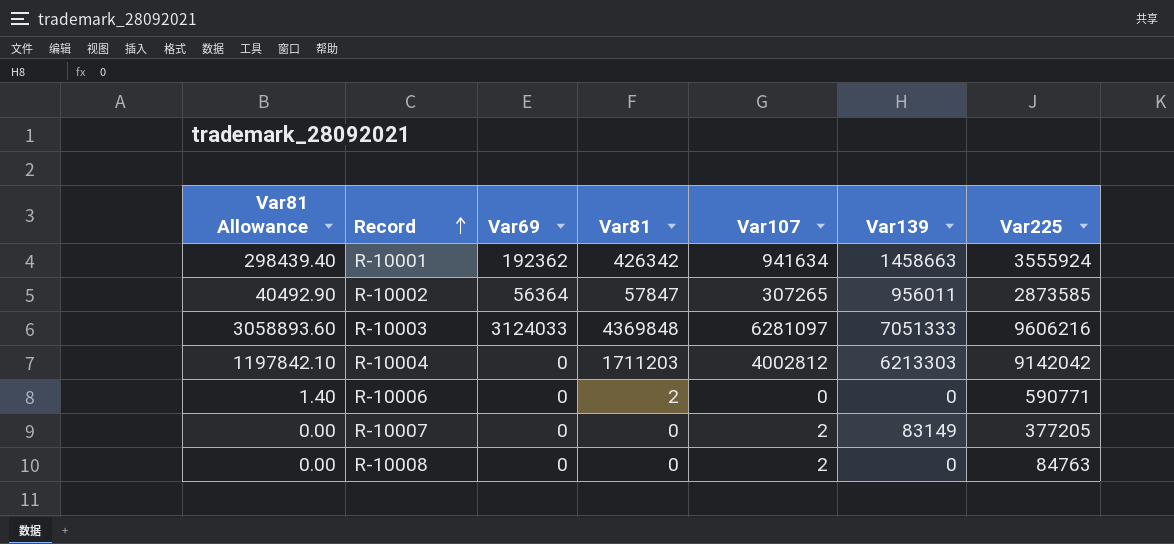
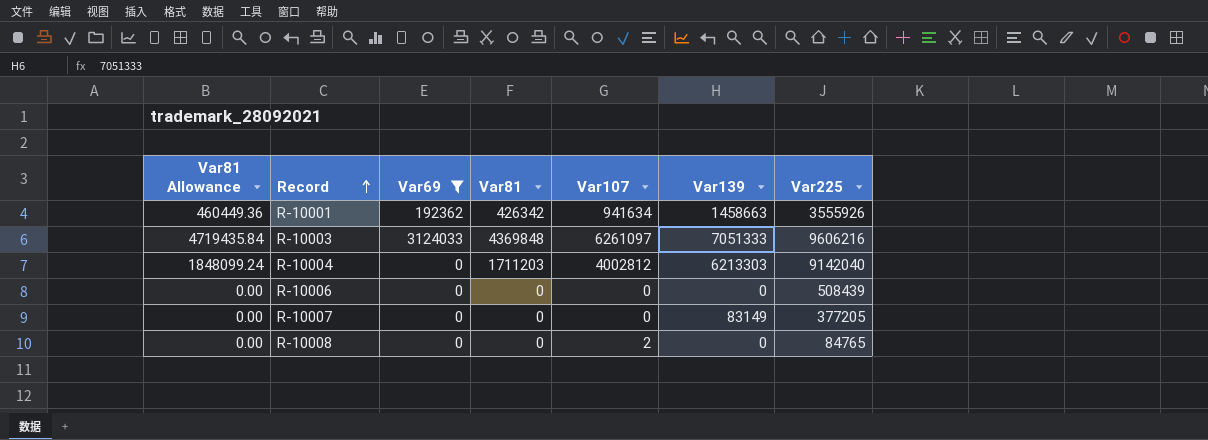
filter: none -> Var69 != 56364
column Var81 Allowance | formula: [Var81] * 0.7 -> [Var81] * 1.08
R-10001 | Var225: 3555924 -> 3555926
R-10003 | Var107: 6281097 -> 6261097
R-10004 | Var225: 9142042 -> 9142040
R-10006 | Var81: 2 -> 0
R-10006 | Var225: 590771 -> 508439
R-10007 | Var107: 2 -> 0
R-10008 | Var225: 84763 -> 84765

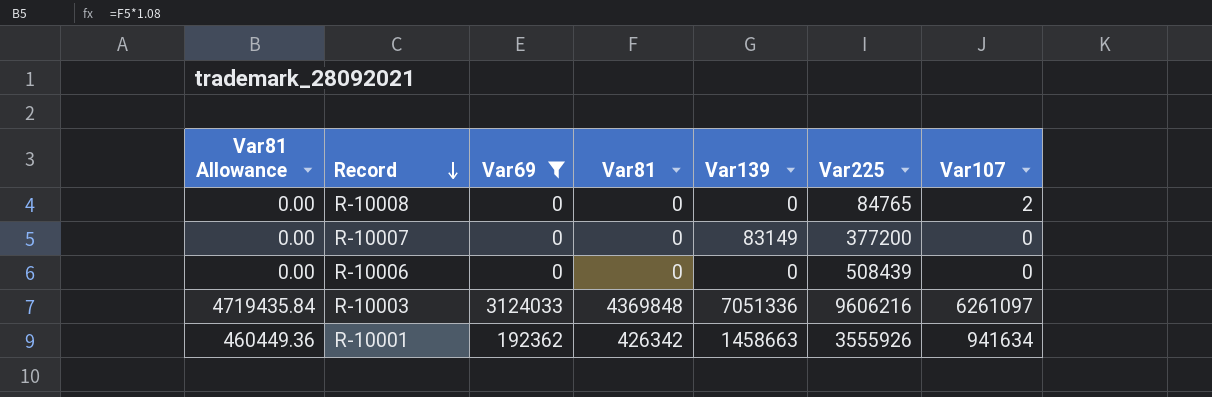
row order: Record ascending -> Record descending
column Var107 | position: 5 -> 7
row R-10004: 1848099.24 | 0 | 1711203 | 4002812 | 6213303 | 9142040 -> none
R-10007 | Var225: 377205 -> 377200
R-10003 | Var139: 7051333 -> 7051336

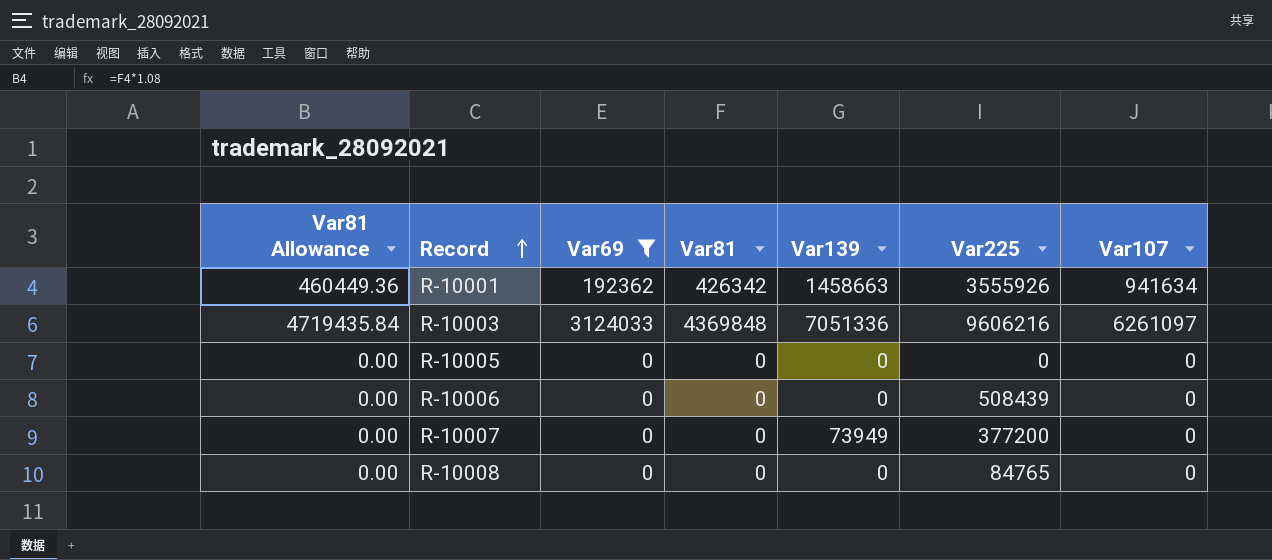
row order: Record descending -> Record ascending
row R-10005: none -> 0.00 | 0 | 0 | 0 | 0 | 0
R-10007 | Var139: 83149 -> 73949
R-10008 | Var107: 2 -> 0

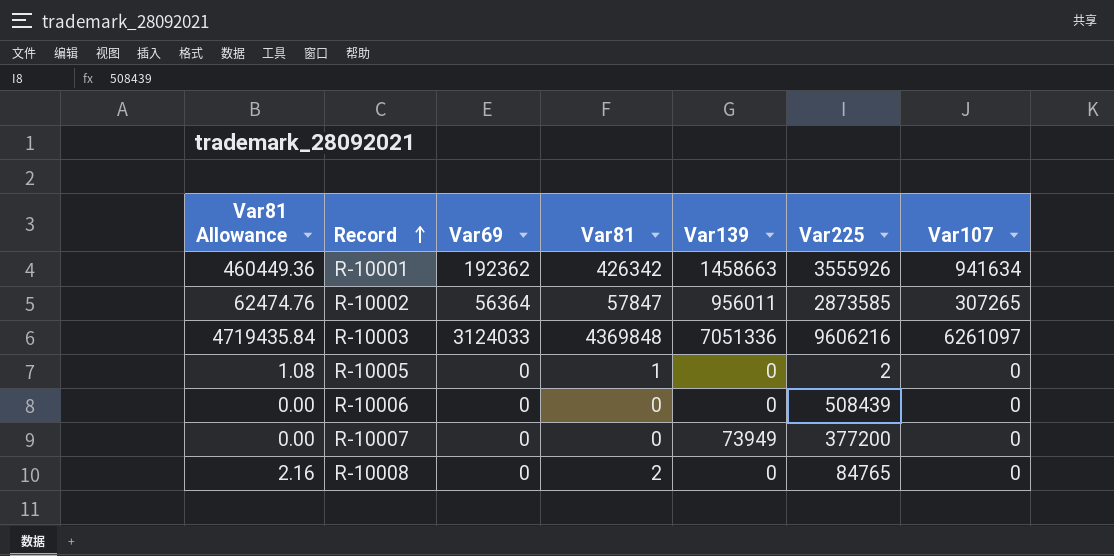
filter: Var69 != 56364 -> none
R-10005 | Var81 Allowance: 0.00 -> 1.08
R-10005 | Var81: 0 -> 1
R-10005 | Var225: 0 -> 2
R-10008 | Var81 Allowance: 0.00 -> 2.16
R-10008 | Var81: 0 -> 2

